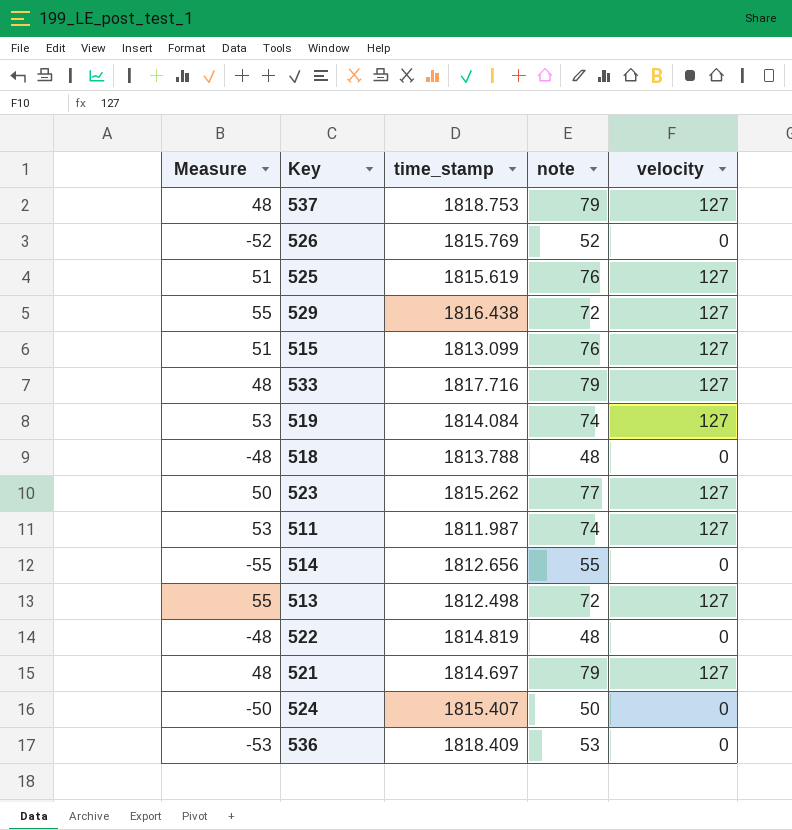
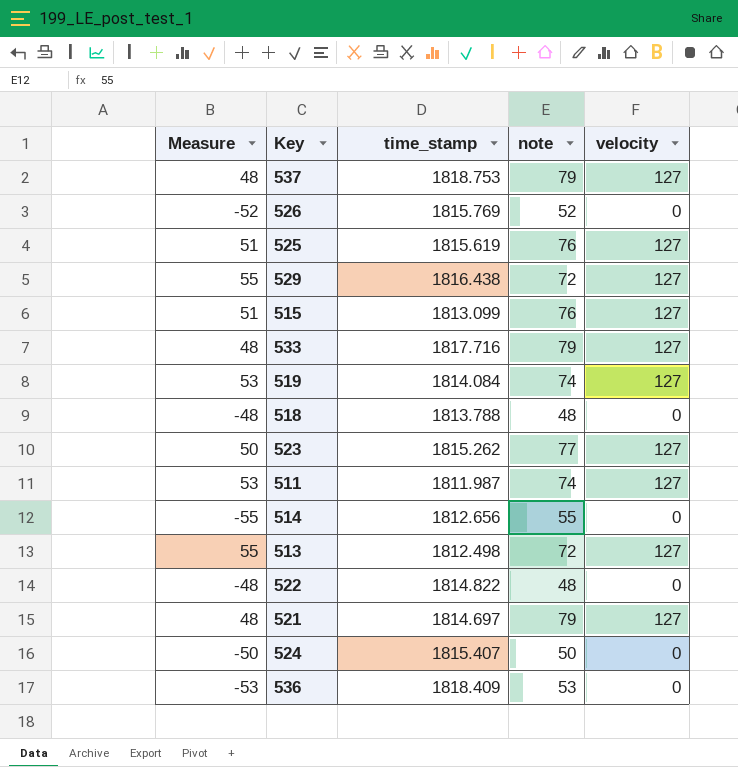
522 | time_stamp: 1814.819 -> 1814.822

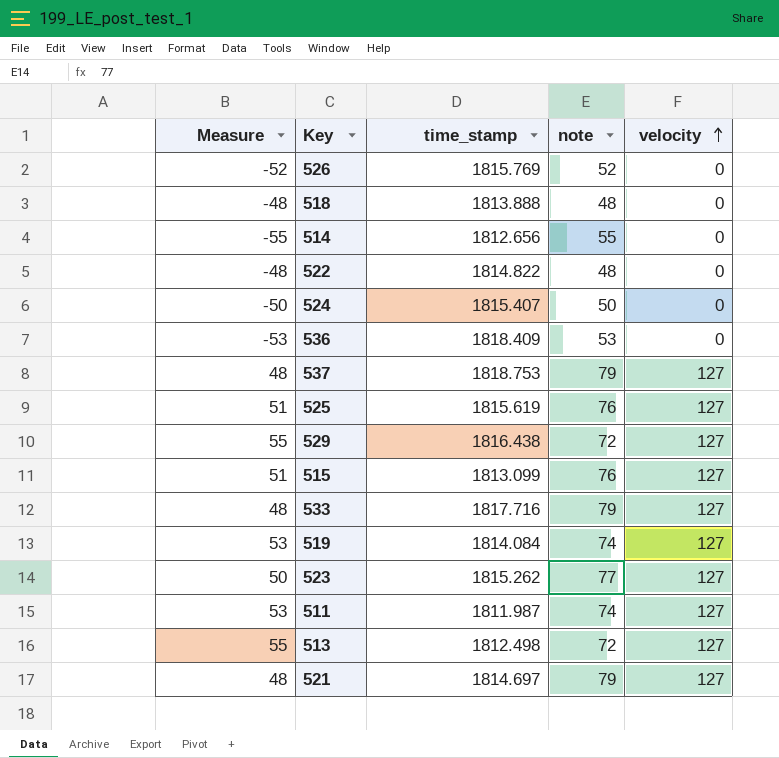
row order: none -> velocity ascending
518 | time_stamp: 1813.788 -> 1813.888

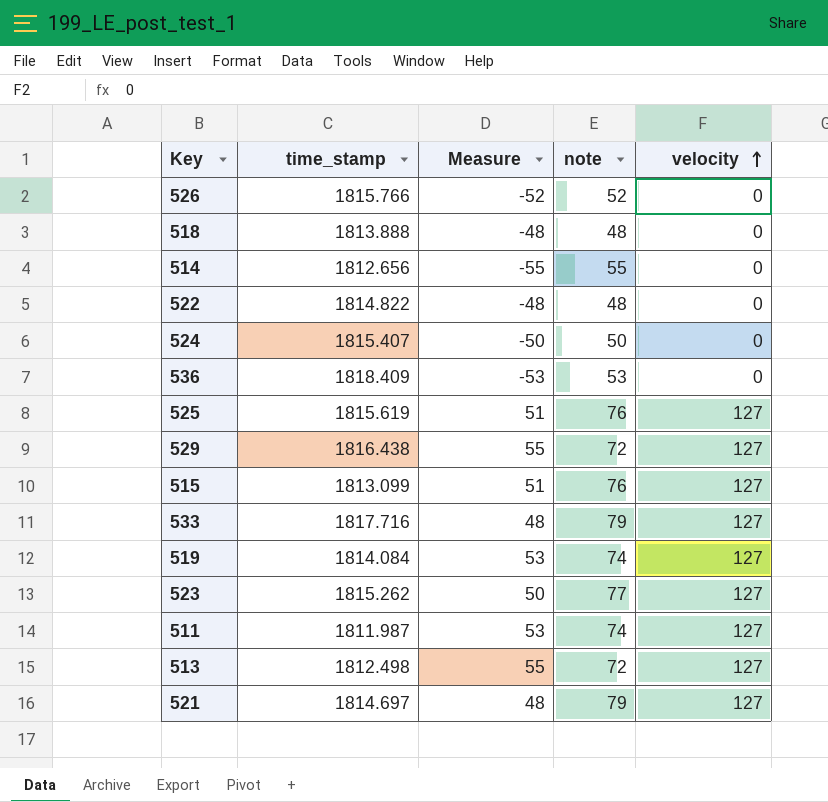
column Measure | position: 1 -> 3
row 537: 48 | 1818.753 | 79 | 127 -> none
526 | time_stamp: 1815.769 -> 1815.766

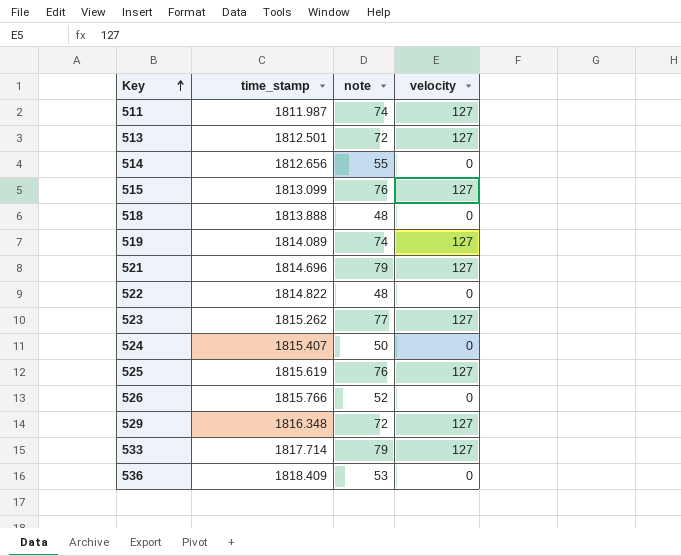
row order: velocity ascending -> Key ascending
column Measure | formula: [velocity] - [note] -> none
513 | time_stamp: 1812.498 -> 1812.501
519 | time_stamp: 1814.084 -> 1814.089
521 | time_stamp: 1814.697 -> 1814.696
529 | time_stamp: 1816.438 -> 1816.348
533 | time_stamp: 1817.716 -> 1817.714

